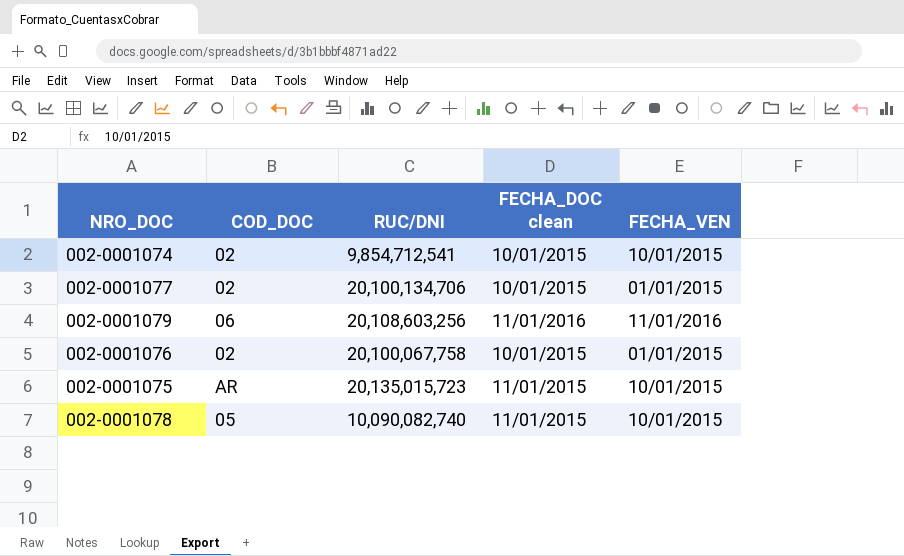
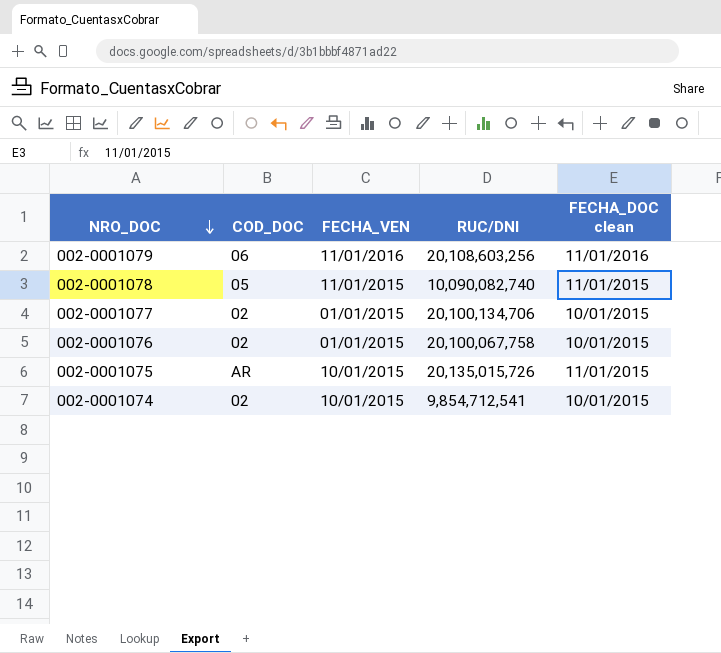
row order: none -> NRO_DOC descending
column FECHA_VEN | position: 5 -> 3
002-0001078 | FECHA_VEN: 10/01/2015 -> 11/01/2015
002-0001075 | RUC/DNI: 20,135,015,723 -> 20,135,015,726

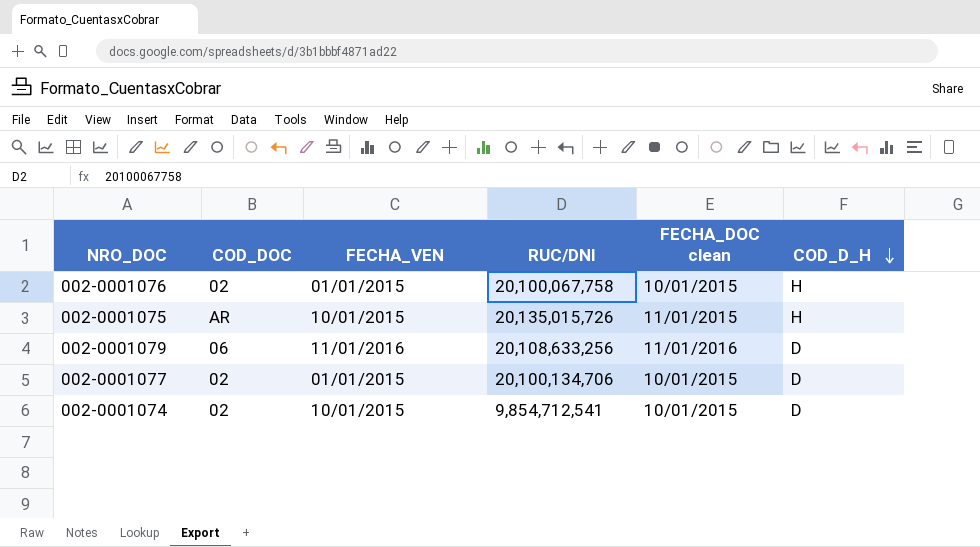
row order: NRO_DOC descending -> COD_D_H descending
column COD_D_H | position: none -> 6
row 002-0001078: 05 | 11/01/2015 | 10,090,082,740 | 11/01/2015 -> none
002-0001079 | RUC/DNI: 20,108,603,256 -> 20,108,633,256

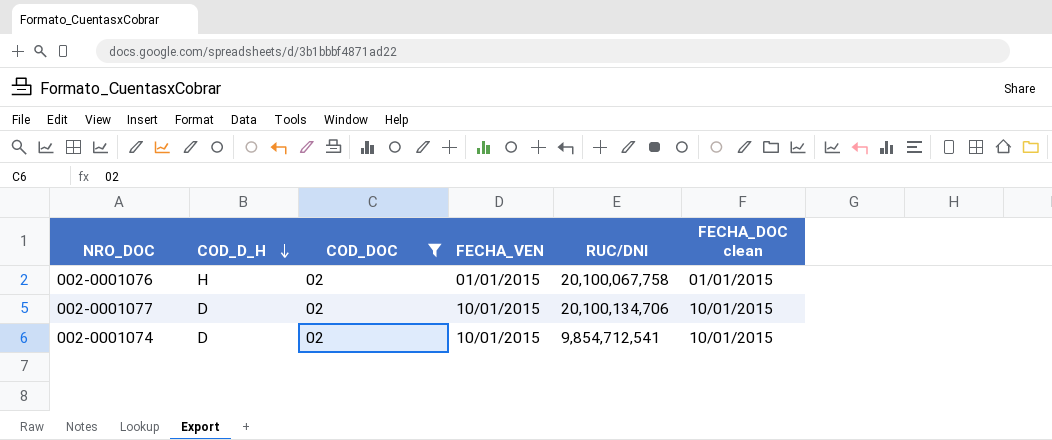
filter: none -> COD_DOC = 02
column COD_D_H | position: 6 -> 2
002-0001076 | FECHA_DOC clean: 10/01/2015 -> 01/01/2015
002-0001077 | FECHA_VEN: 01/01/2015 -> 10/01/2015

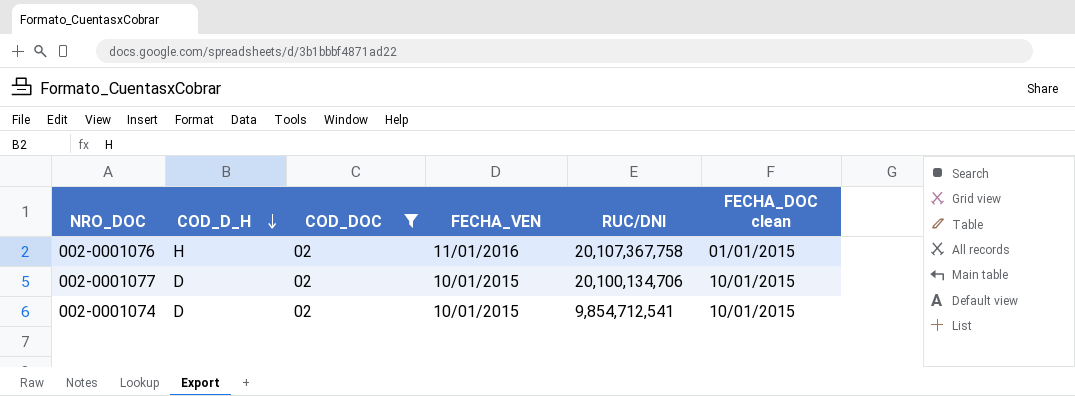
002-0001076 | FECHA_VEN: 01/01/2015 -> 11/01/2016
002-0001076 | RUC/DNI: 20,100,067,758 -> 20,107,367,758

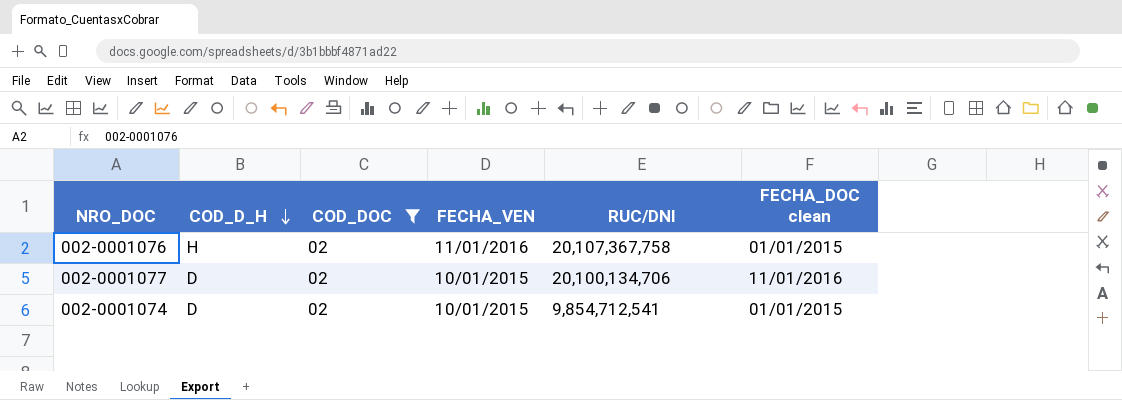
002-0001077 | FECHA_DOC clean: 10/01/2015 -> 11/01/2016
002-0001074 | FECHA_DOC clean: 10/01/2015 -> 01/01/2015

